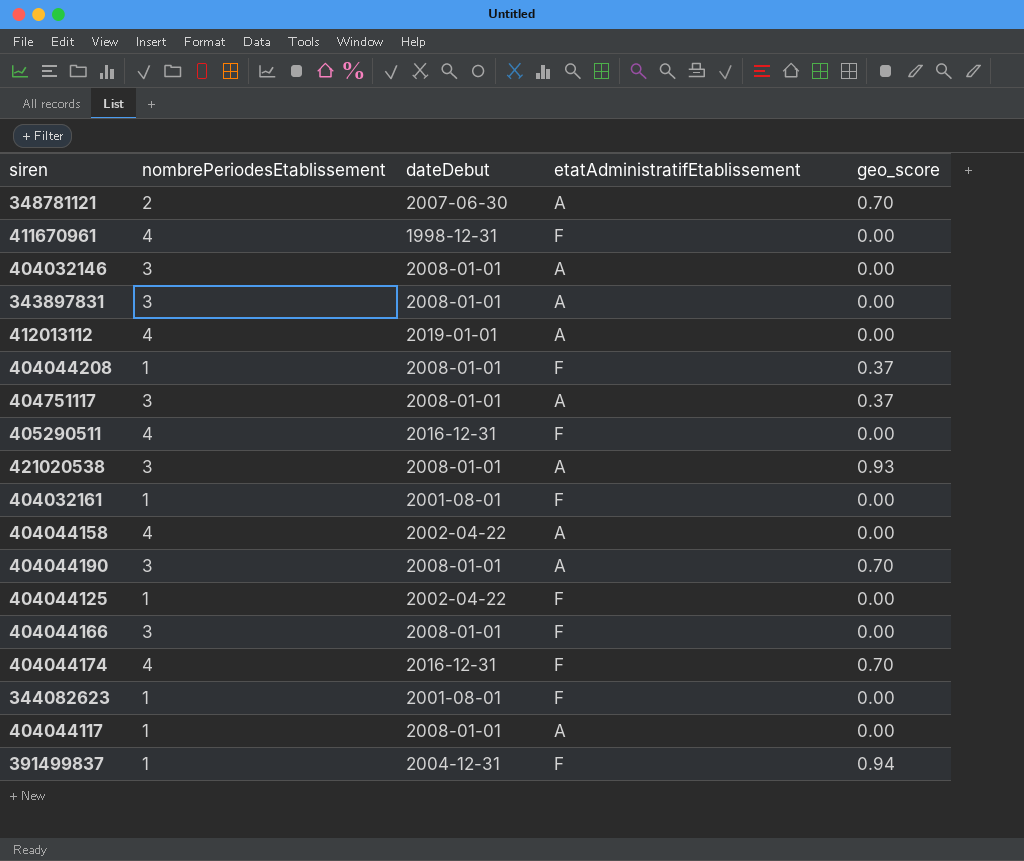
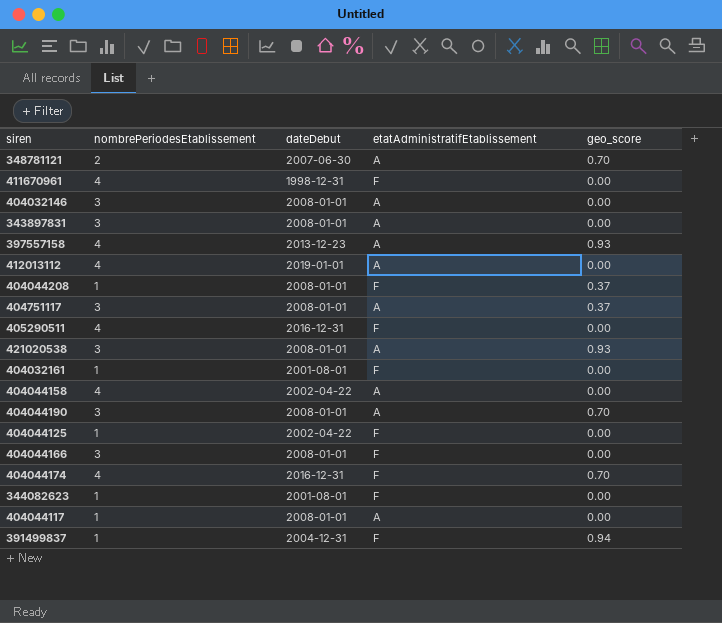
row 397557158: none -> 4 | 2013-12-23 | A | 0.93

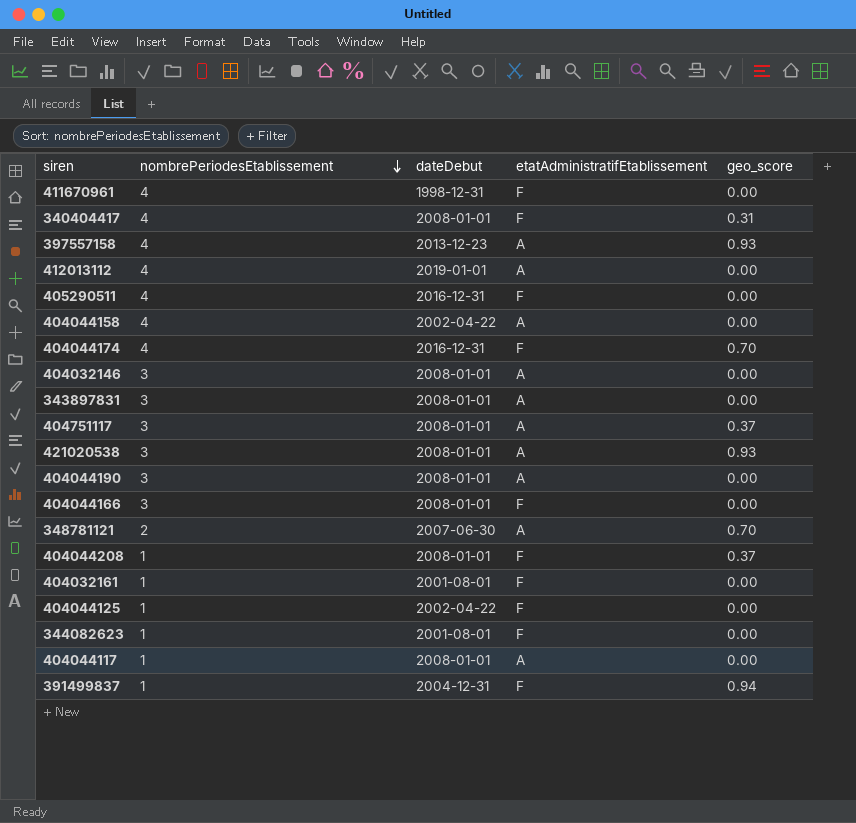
row order: none -> nombrePeriodesEtablissement descending
row 340404417: none -> 4 | 2008-01-01 | F | 0.31
404044190 | geo_score: 0.70 -> 0.00

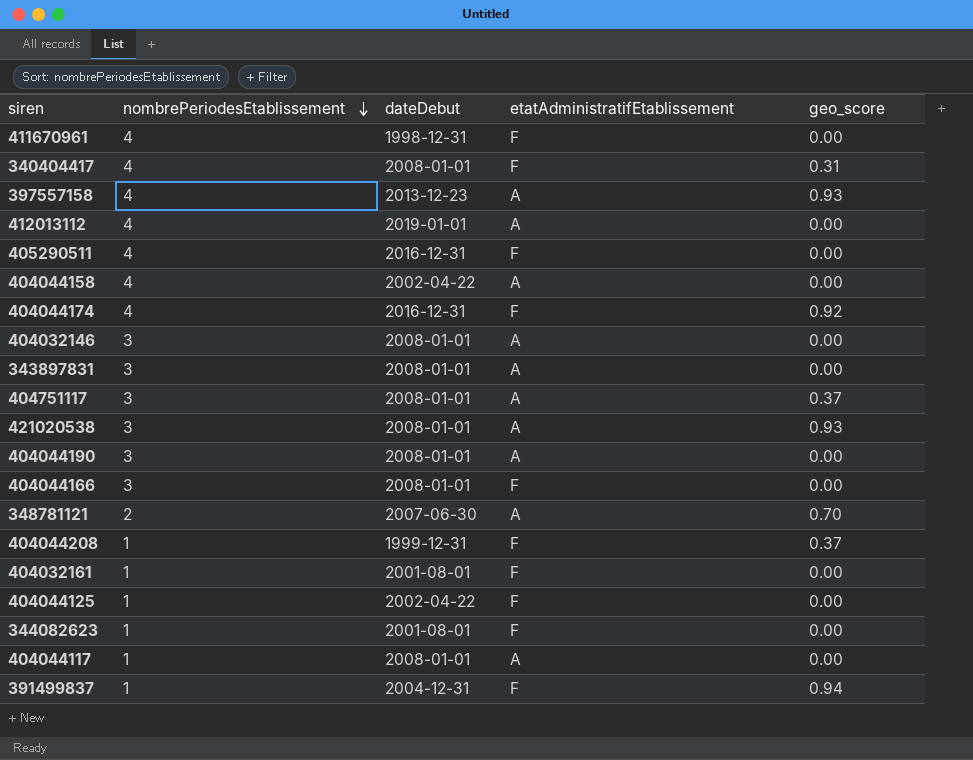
404044174 | geo_score: 0.70 -> 0.92
404044208 | dateDebut: 2008-01-01 -> 1999-12-31

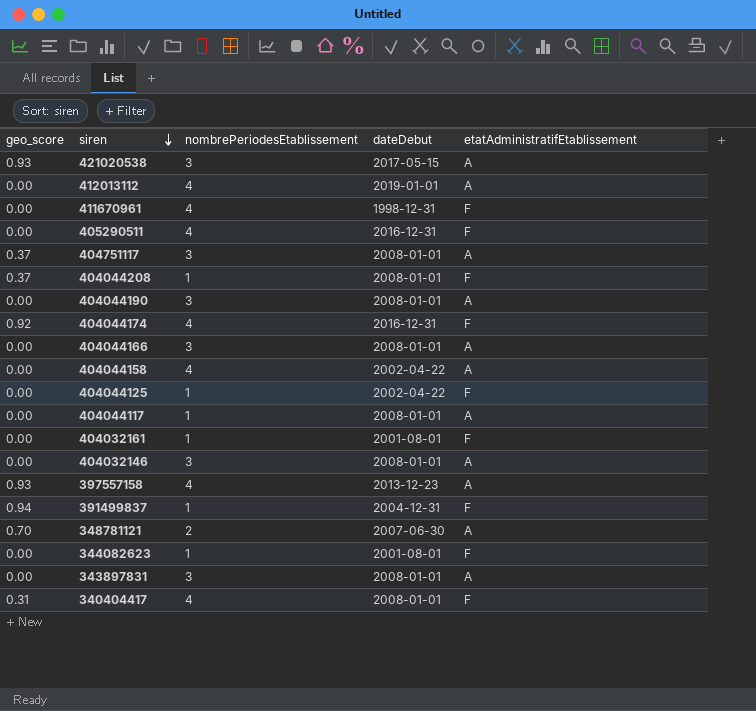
row order: nombrePeriodesEtablissement descending -> siren descending
column geo_score | position: 5 -> 1
421020538 | dateDebut: 2008-01-01 -> 2017-05-15
404044208 | dateDebut: 1999-12-31 -> 2008-01-01
404044166 | etatAdministratifEtablissement: F -> A

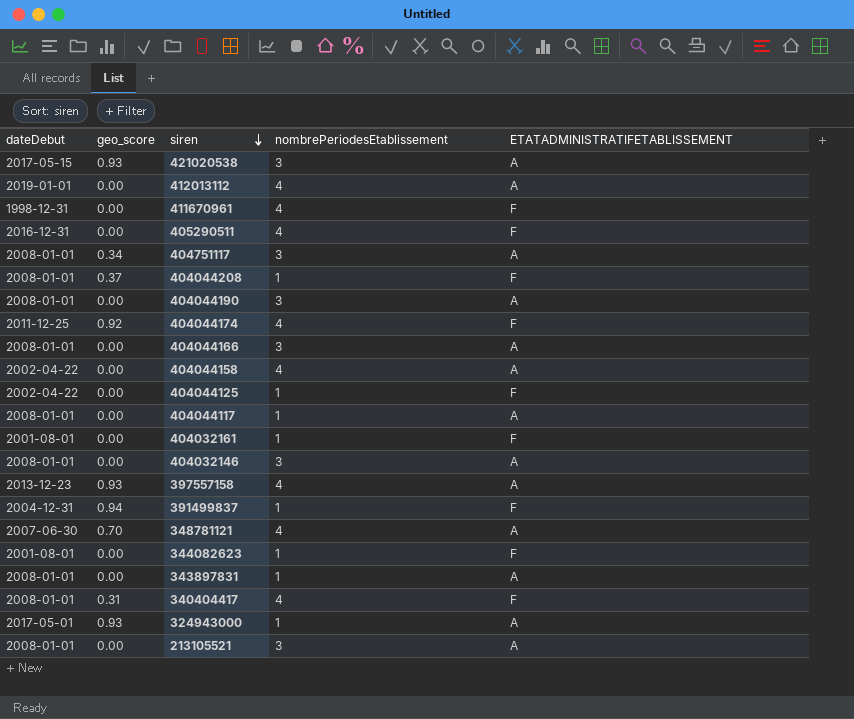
column dateDebut | position: 4 -> 1
column name: etatAdministratifEtablissement -> ETATADMINISTRATIFETABLISSEMENT
404751117 | geo_score: 0.37 -> 0.34
404044174 | dateDebut: 2016-12-31 -> 2011-12-25
348781121 | nombrePeriodesEtablissement: 2 -> 4
343897831 | nombrePeriodesEtablissement: 3 -> 1
row 324943000: none -> 2017-05-01 | 0.93 | 1 | A
row 213105521: none -> 2008-01-01 | 0.00 | 3 | A

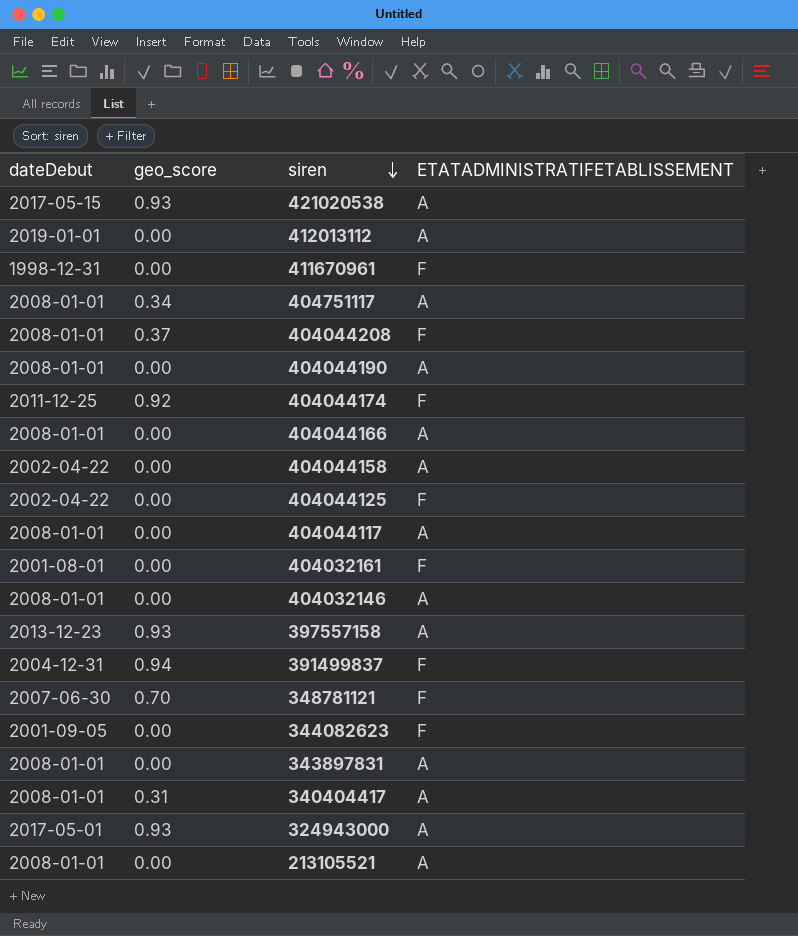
column nombrePeriodesEtablissement | position: 4 -> none
row 405290511: 2016-12-31 | 0.00 | 4 | F -> none
348781121 | ETATADMINISTRATIFETABLISSEMENT: A -> F
344082623 | dateDebut: 2001-08-01 -> 2001-09-05
340404417 | ETATADMINISTRATIFETABLISSEMENT: F -> A

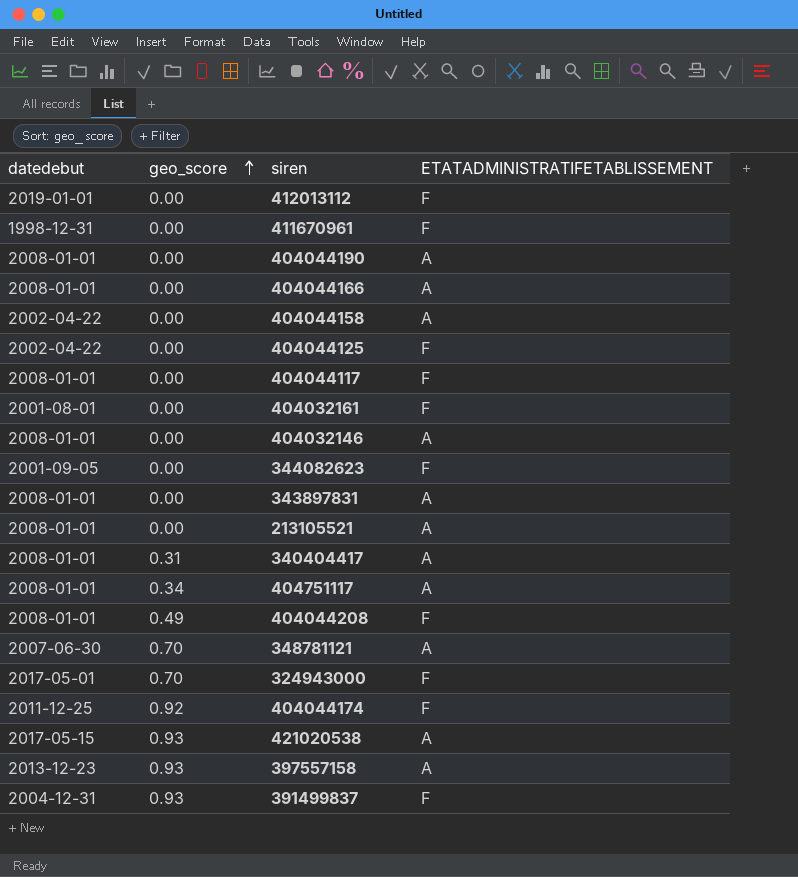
row order: siren descending -> geo_score ascending
column name: dateDebut -> datedebut
412013112 | ETATADMINISTRATIFETABLISSEMENT: A -> F
404044117 | ETATADMINISTRATIFETABLISSEMENT: A -> F
404044208 | geo_score: 0.37 -> 0.49
348781121 | ETATADMINISTRATIFETABLISSEMENT: F -> A
324943000 | geo_score: 0.93 -> 0.70
324943000 | ETATADMINISTRATIFETABLISSEMENT: A -> F
391499837 | geo_score: 0.94 -> 0.93

